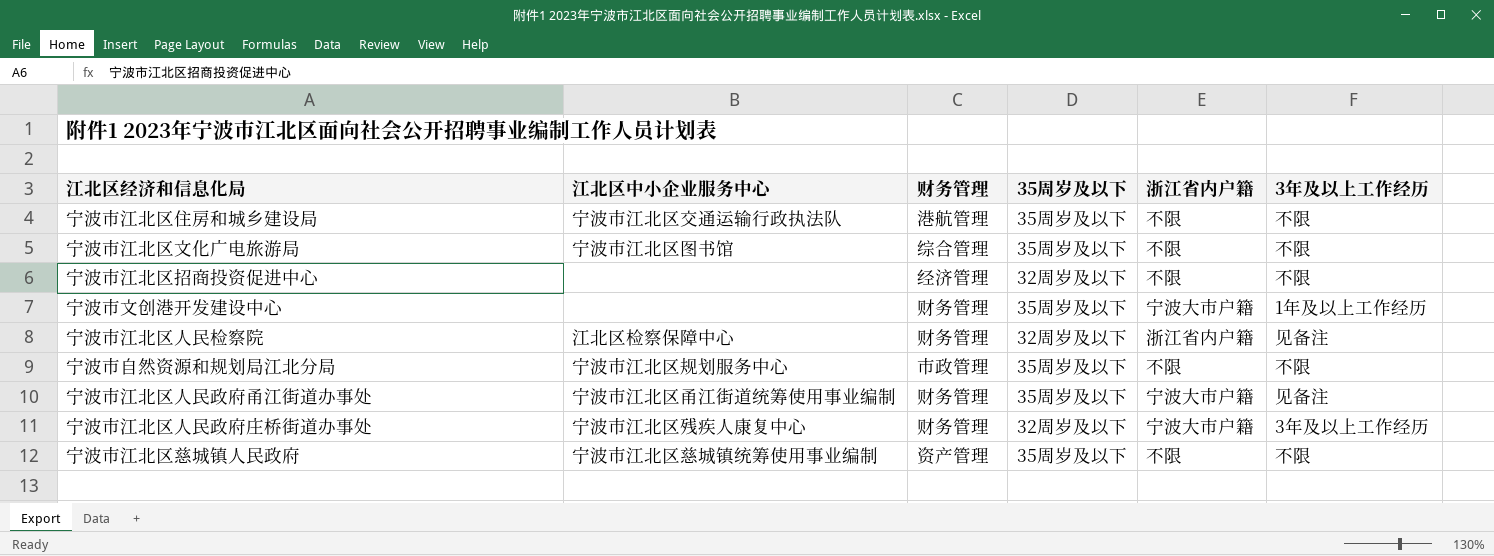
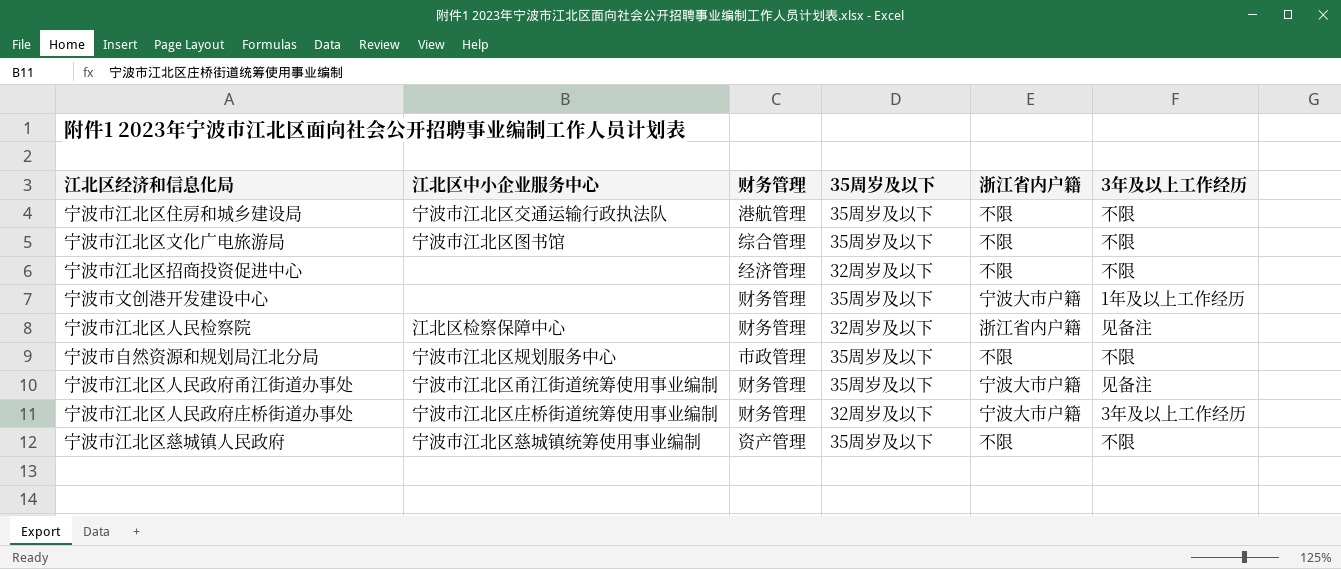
宁波市江北区人民政府庄桥街道办事处 | 江北区中小企业服务中心: 宁波市江北区残疾人康复中心 -> 宁波市江北区庄桥街道统筹使用事业编制

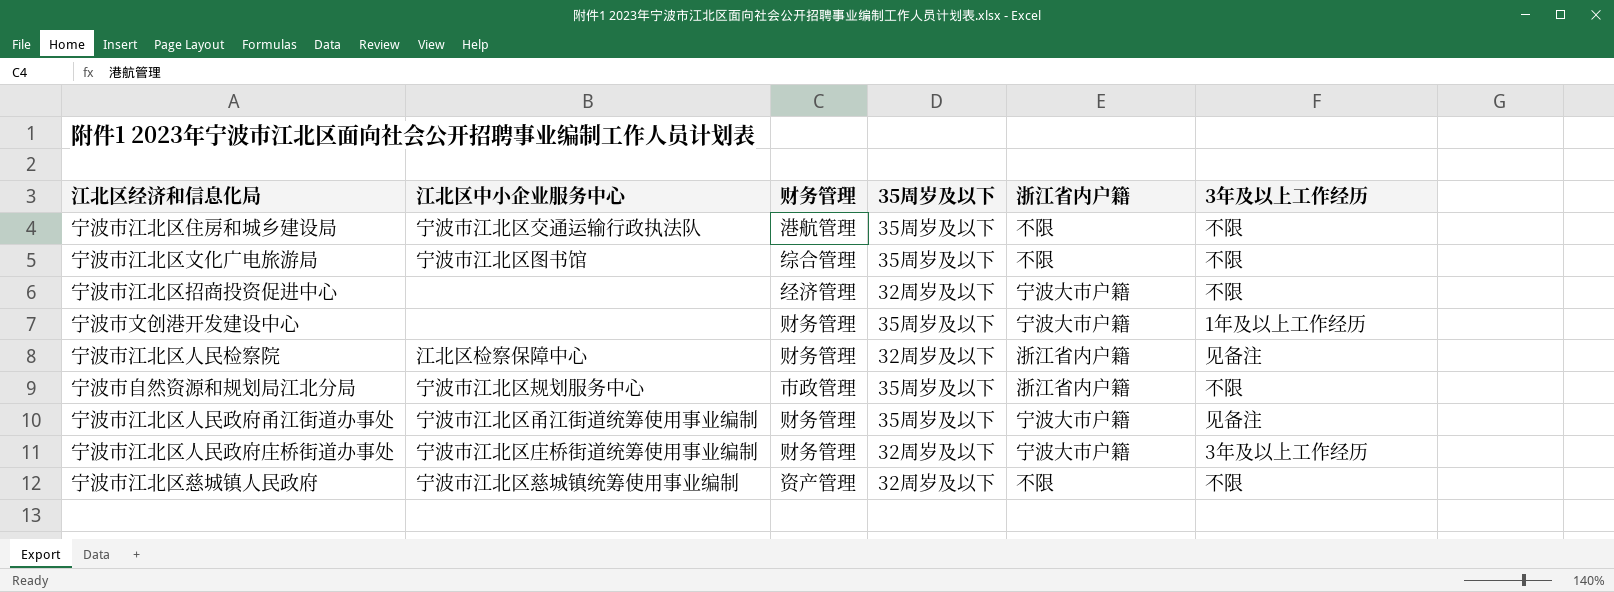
宁波市江北区招商投资促进中心 | 浙江省内户籍: 不限 -> 宁波大市户籍
宁波市自然资源和规划局江北分局 | 浙江省内户籍: 不限 -> 浙江省内户籍
宁波市江北区慈城镇人民政府 | 35周岁及以下: 35周岁及以下 -> 32周岁及以下

